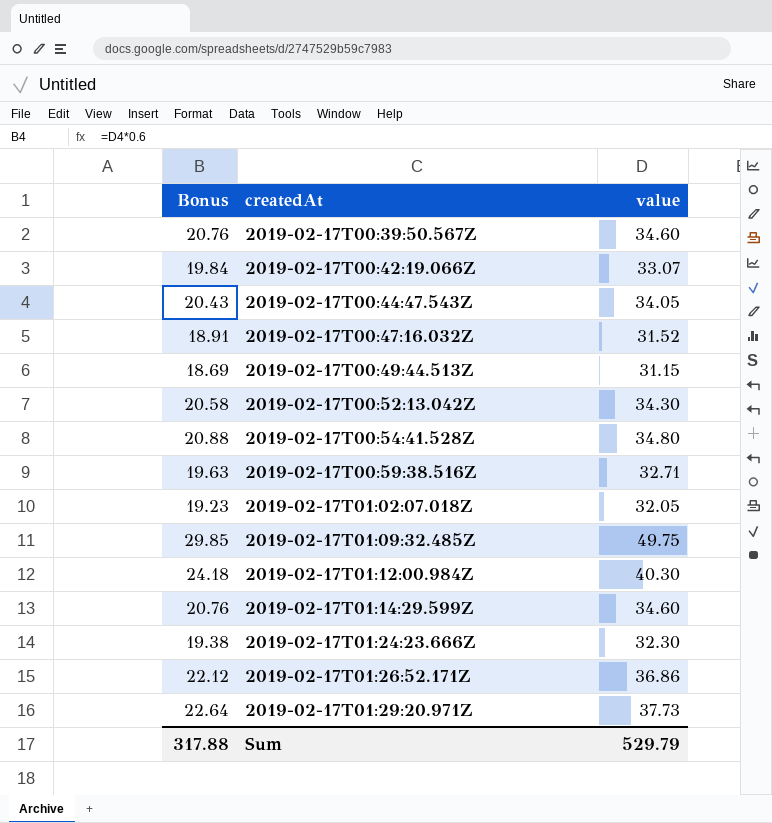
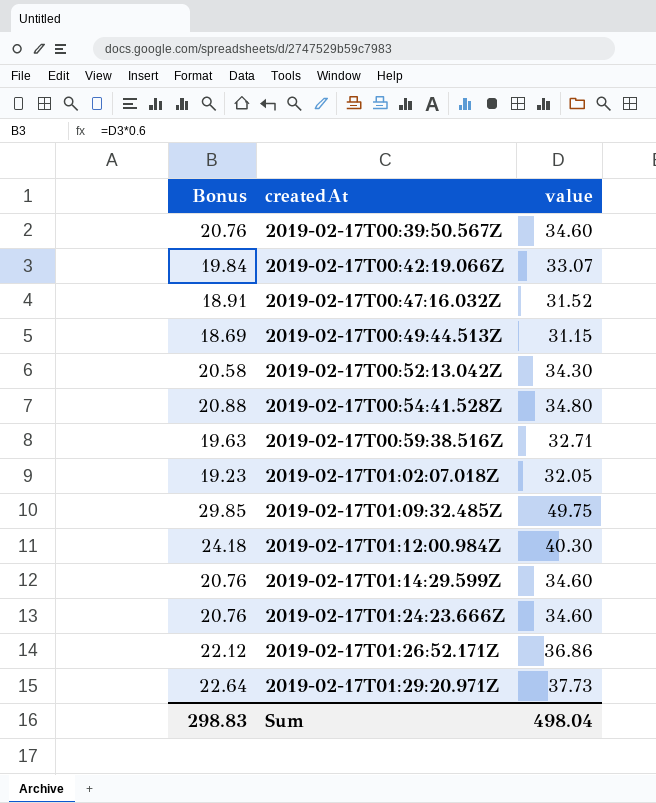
row 2019-02-17T00:44:47.543Z: 20.43 | 34.05 -> none
2019-02-17T01:24:23.666Z | Bonus: 19.38 -> 20.76
2019-02-17T01:24:23.666Z | value: 32.30 -> 34.60
Sum | Bonus: 317.88 -> 298.83
Sum | value: 529.79 -> 498.04

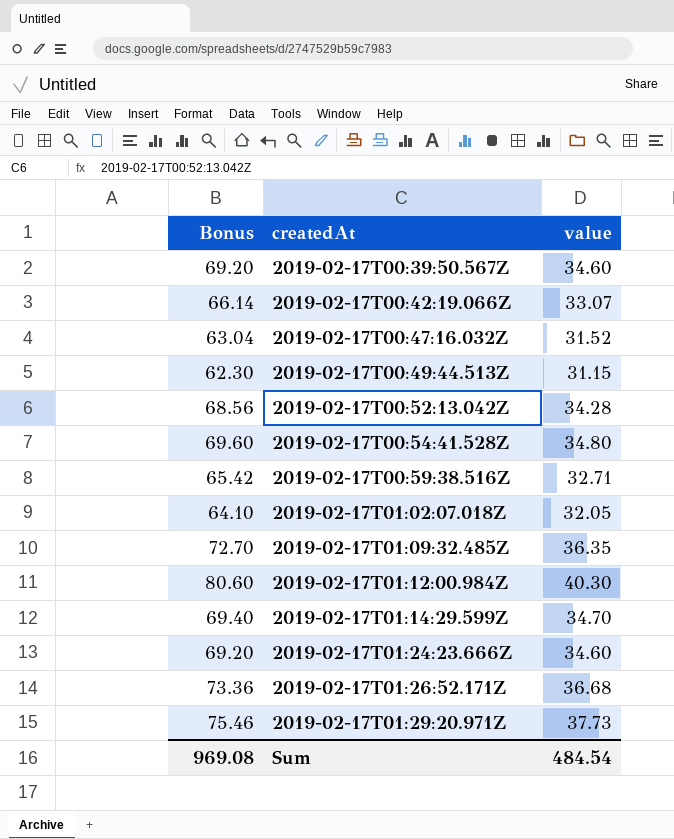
column Bonus | formula: [value] * 0.6 -> [value] * 2
2019-02-17T00:52:13.042Z | value: 34.30 -> 34.28
2019-02-17T01:09:32.485Z | value: 49.75 -> 36.35
2019-02-17T01:14:29.599Z | value: 34.60 -> 34.70
2019-02-17T01:26:52.171Z | value: 36.86 -> 36.68
Sum | Bonus: 298.83 -> 969.08
Sum | value: 498.04 -> 484.54

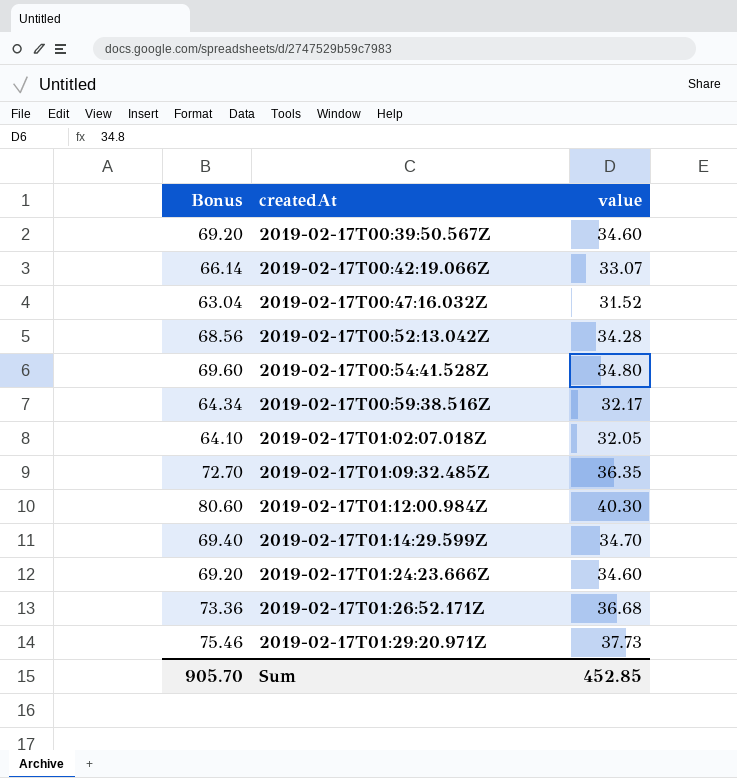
row 2019-02-17T00:49:44.513Z: 62.30 | 31.15 -> none
2019-02-17T00:59:38.516Z | Bonus: 65.42 -> 64.34
2019-02-17T00:59:38.516Z | value: 32.71 -> 32.17
Sum | Bonus: 969.08 -> 905.70
Sum | value: 484.54 -> 452.85

